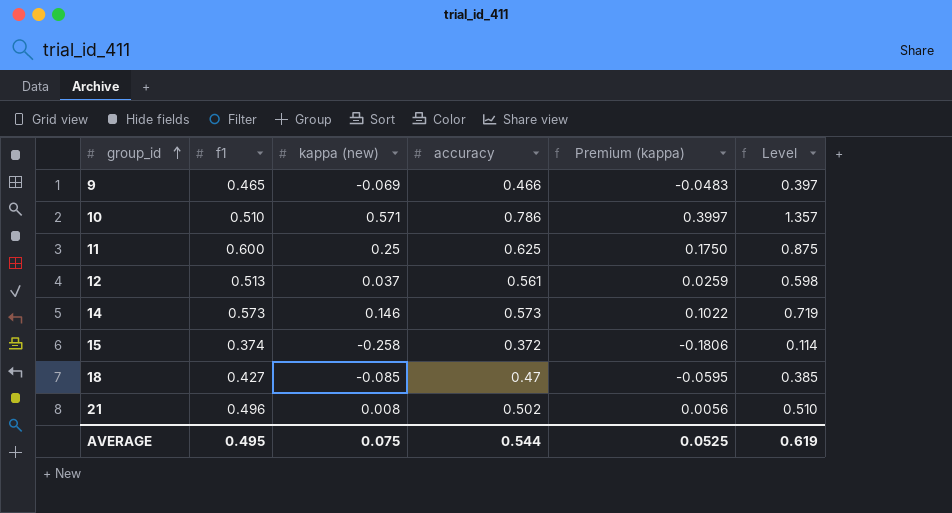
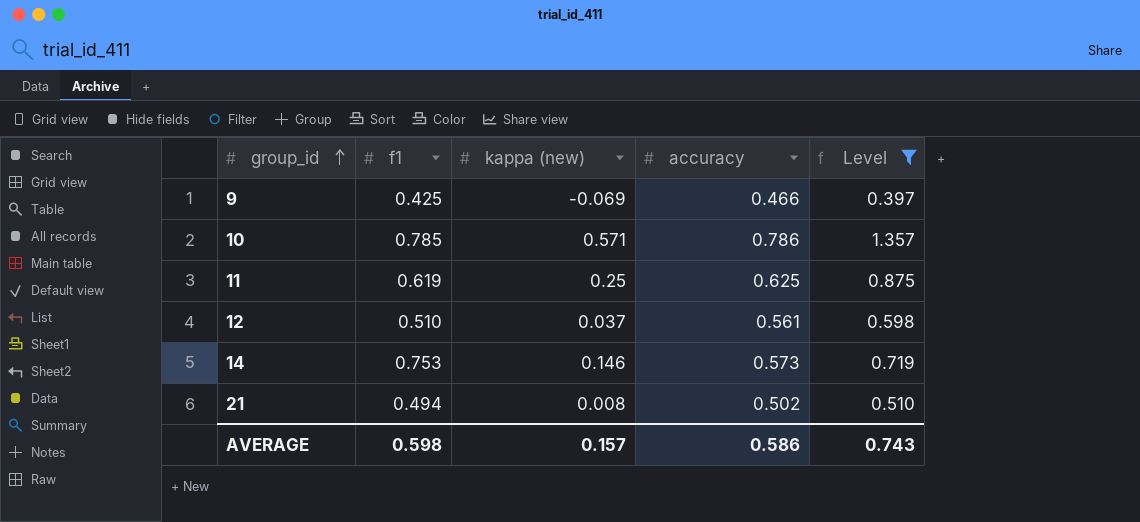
filter: none -> Level >= 0.397
column Premium (kappa) | formula: [kappa (new)] * 0.7 -> none
9 | f1: 0.465 -> 0.425
10 | f1: 0.510 -> 0.785
11 | f1: 0.600 -> 0.619
12 | f1: 0.513 -> 0.510
14 | f1: 0.573 -> 0.753
21 | f1: 0.496 -> 0.494
AVERAGE | f1: 0.495 -> 0.598
AVERAGE | kappa (new): 0.075 -> 0.157
AVERAGE | accuracy: 0.544 -> 0.586
AVERAGE | Level: 0.619 -> 0.743

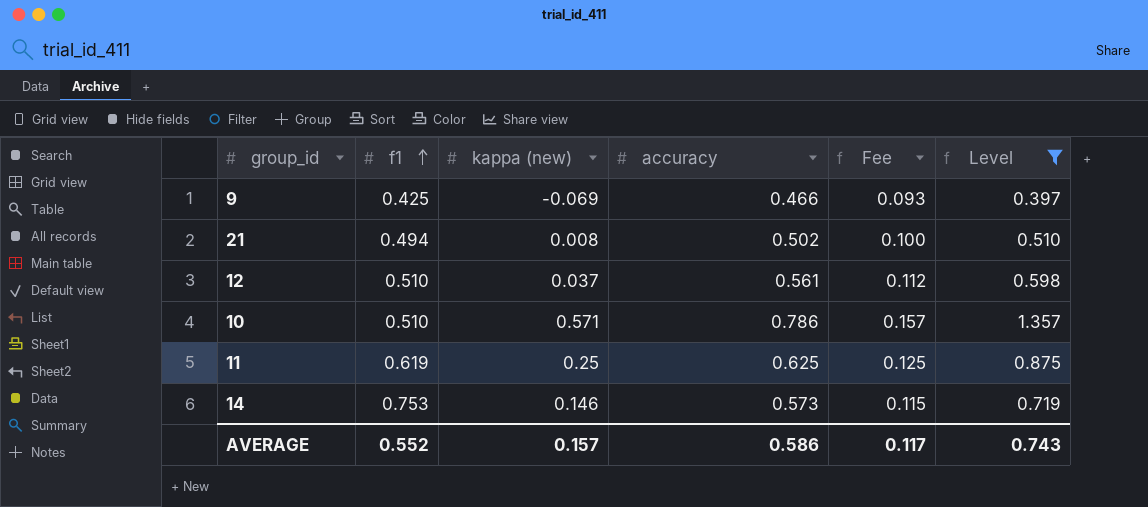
row order: group_id ascending -> f1 ascending
column Fee | formula: none -> [accuracy] * 0.2
10 | f1: 0.785 -> 0.510
AVERAGE | f1: 0.598 -> 0.552

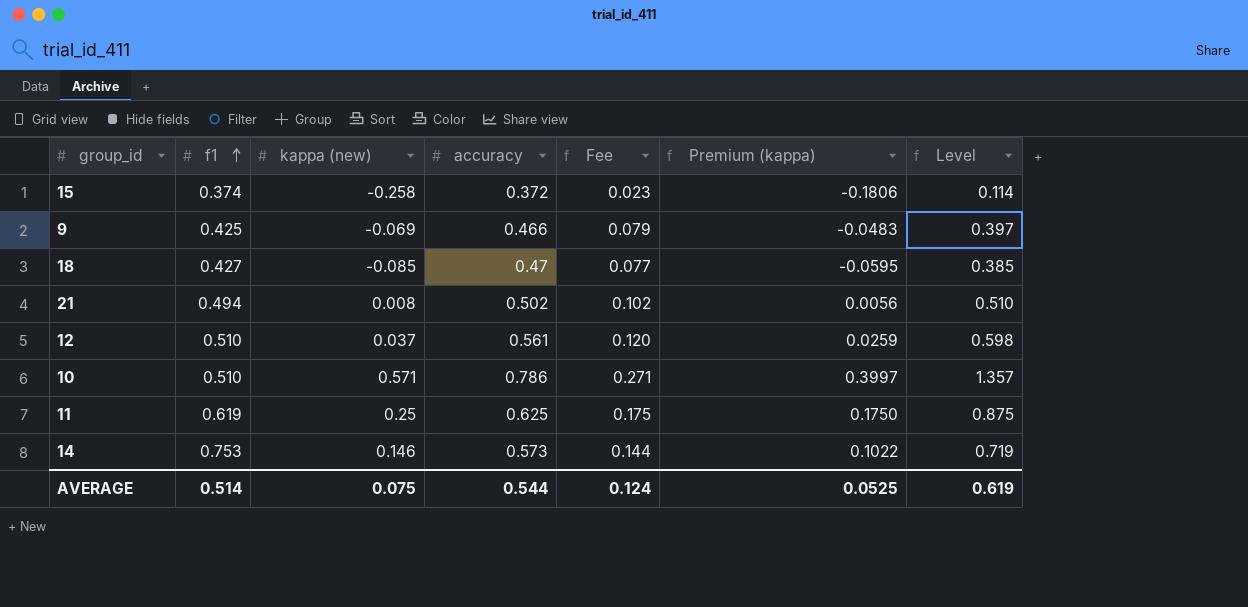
filter: Level >= 0.397 -> none
column Fee | formula: [accuracy] * 0.2 -> [Level] * 0.2
column Premium (kappa) | formula: none -> [kappa (new)] * 0.7
AVERAGE | f1: 0.552 -> 0.514
AVERAGE | kappa (new): 0.157 -> 0.075
AVERAGE | accuracy: 0.586 -> 0.544
AVERAGE | Fee: 0.117 -> 0.124
AVERAGE | Level: 0.743 -> 0.619

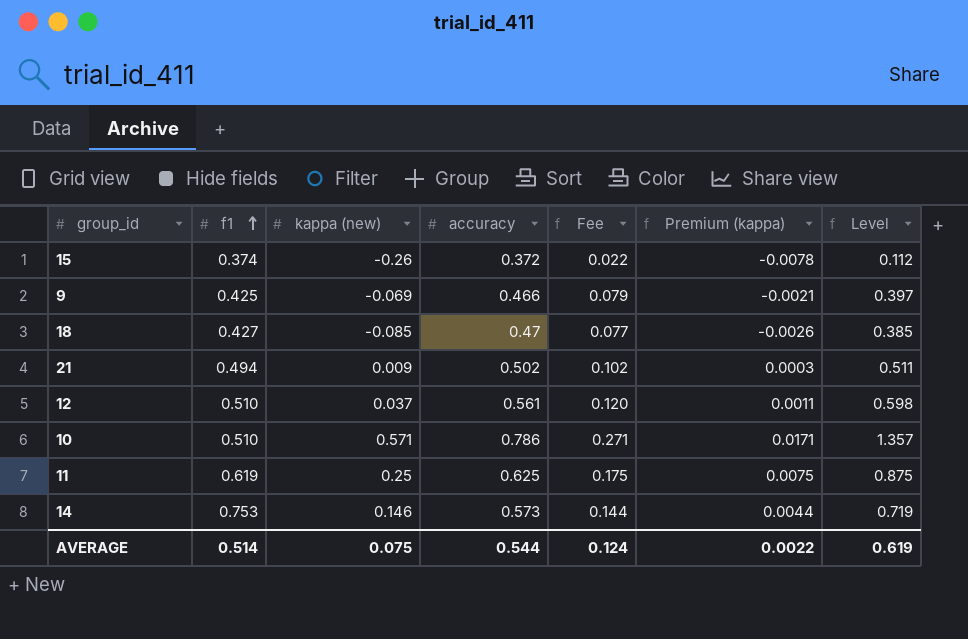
column Premium (kappa) | formula: [kappa (new)] * 0.7 -> [kappa (new)] * 0.03
15 | kappa (new): -0.258 -> -0.26
15 | Fee: 0.023 -> 0.022
15 | Level: 0.114 -> 0.112
21 | kappa (new): 0.008 -> 0.009
21 | Level: 0.510 -> 0.511
AVERAGE | Premium (kappa): 0.0525 -> 0.0022

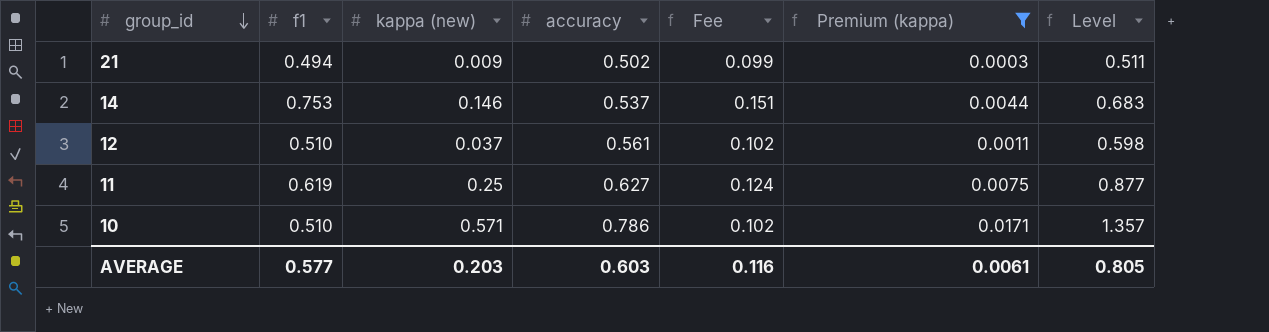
filter: none -> Premium (kappa) >= 0.0003
row order: f1 ascending -> group_id descending
column Fee | formula: [Level] * 0.2 -> [f1] * 0.2
14 | accuracy: 0.573 -> 0.537
14 | Level: 0.719 -> 0.683
11 | accuracy: 0.625 -> 0.627
11 | Level: 0.875 -> 0.877
AVERAGE | f1: 0.514 -> 0.577
AVERAGE | kappa (new): 0.075 -> 0.203
AVERAGE | accuracy: 0.544 -> 0.603
AVERAGE | Fee: 0.124 -> 0.116
AVERAGE | Premium (kappa): 0.0022 -> 0.0061
AVERAGE | Level: 0.619 -> 0.805

